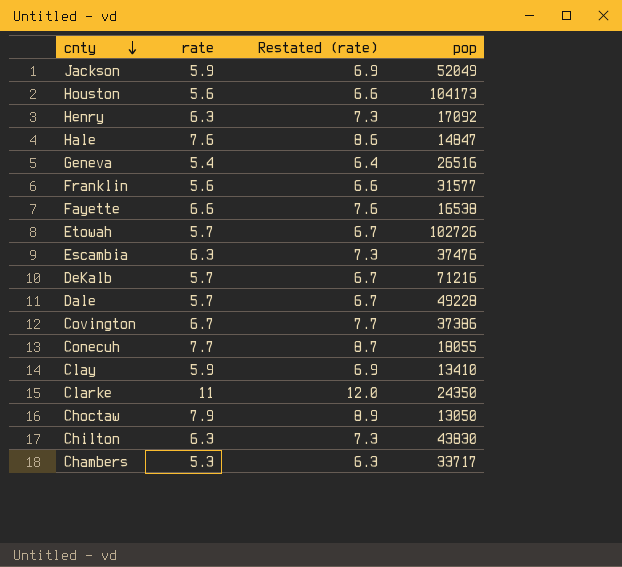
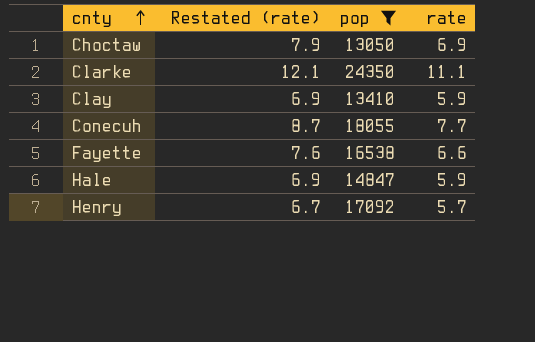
filter: none -> pop <= 24350
row order: cnty descending -> cnty ascending
column rate | position: 2 -> 4
Choctaw | Restated (rate): 8.9 -> 7.9
Choctaw | rate: 7.9 -> 6.9
Clarke | Restated (rate): 12.0 -> 12.1
Clarke | rate: 11 -> 11.1
Hale | Restated (rate): 8.6 -> 6.9
Hale | rate: 7.6 -> 5.9
Henry | Restated (rate): 7.3 -> 6.7
Henry | rate: 6.3 -> 5.7

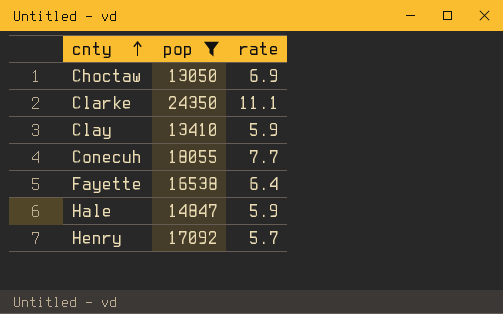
column Restated (rate) | formula: [rate] + 1 -> none
Fayette | rate: 6.6 -> 6.4

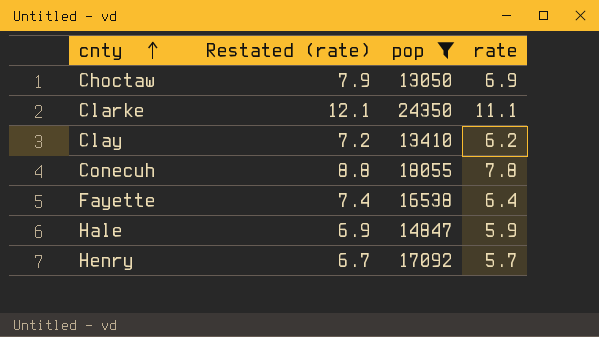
column Restated (rate) | formula: none -> [rate] + 1
Clay | rate: 5.9 -> 6.2
Conecuh | rate: 7.7 -> 7.8

